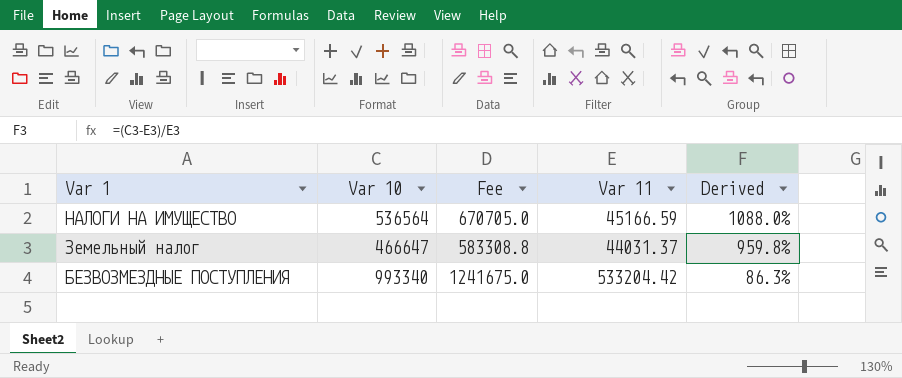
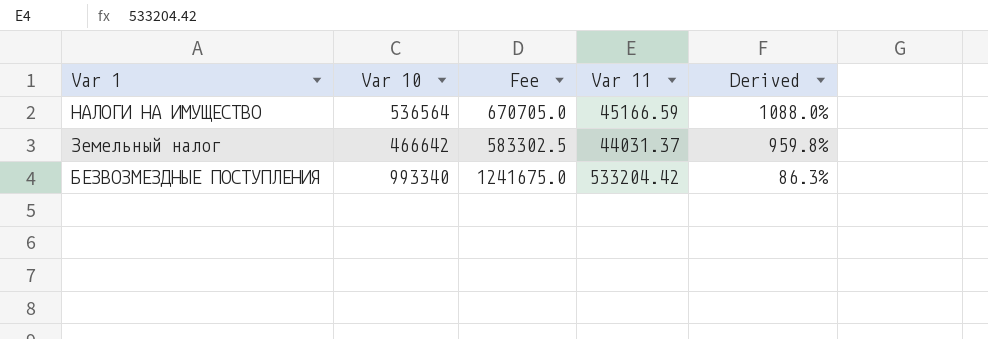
Земельный налог | Var 10: 466647 -> 466642
Земельный налог | Fee: 583308.8 -> 583302.5

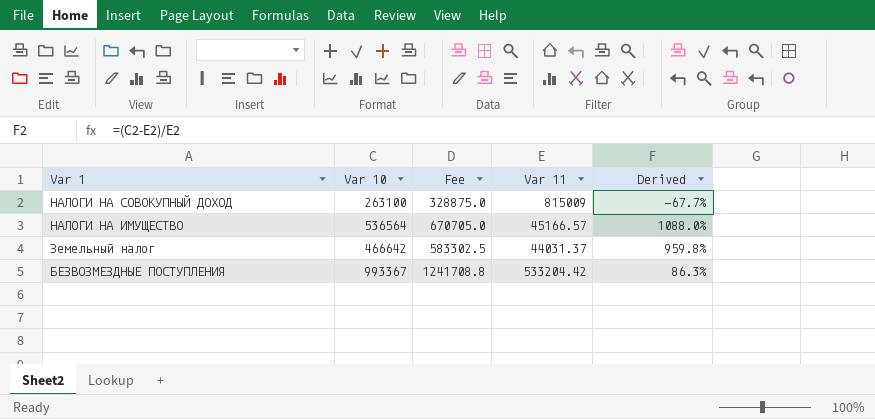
row НАЛОГИ НА СОВОКУПНЫЙ ДОХОД: none -> 263100 | 328875.0 | 815009 | -67.7%
НАЛОГИ НА ИМУЩЕСТВО | Var 11: 45166.59 -> 45166.57
БЕЗВОЗМЕЗДНЫЕ ПОСТУПЛЕНИЯ | Var 10: 993340 -> 993367
БЕЗВОЗМЕЗДНЫЕ ПОСТУПЛЕНИЯ | Fee: 1241675.0 -> 1241708.8

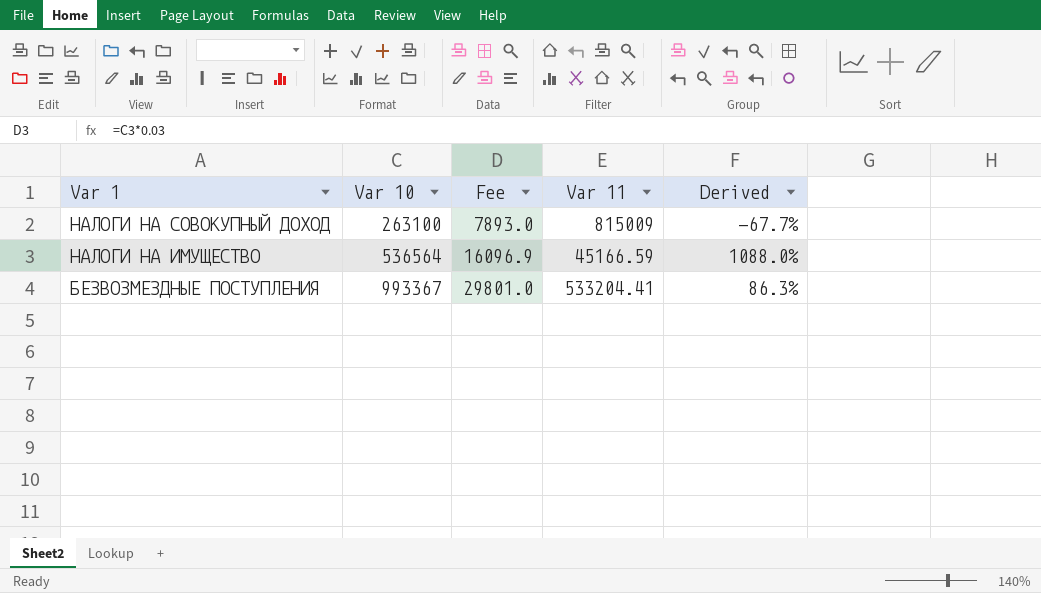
column Fee | formula: [Var 10] * 1.25 -> [Var 10] * 0.03
row Земельный налог: 466642 | 583302.5 | 44031.37 | 959.8% -> none
НАЛОГИ НА ИМУЩЕСТВО | Var 11: 45166.57 -> 45166.59
БЕЗВОЗМЕЗДНЫЕ ПОСТУПЛЕНИЯ | Var 11: 533204.42 -> 533204.41

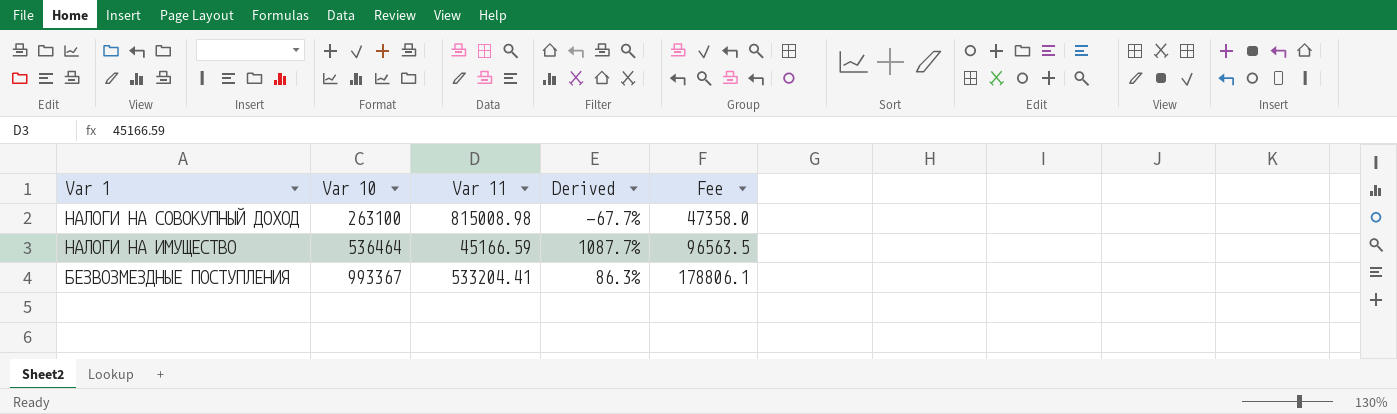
column Fee | formula: [Var 10] * 0.03 -> [Var 10] * 0.18
column Fee | position: 3 -> 5
НАЛОГИ НА СОВОКУПНЫЙ ДОХОД | Var 11: 815009 -> 815008.98
НАЛОГИ НА ИМУЩЕСТВО | Var 10: 536564 -> 536464
НАЛОГИ НА ИМУЩЕСТВО | Derived: 1088.0% -> 1087.7%

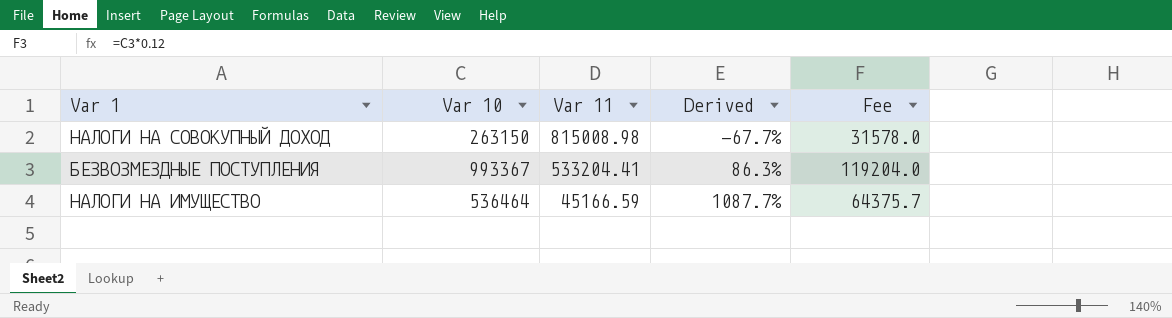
row order: Var 1 descending -> Var 11 descending
column Fee | formula: [Var 10] * 0.18 -> [Var 10] * 0.12
НАЛОГИ НА СОВОКУПНЫЙ ДОХОД | Var 10: 263100 -> 263150

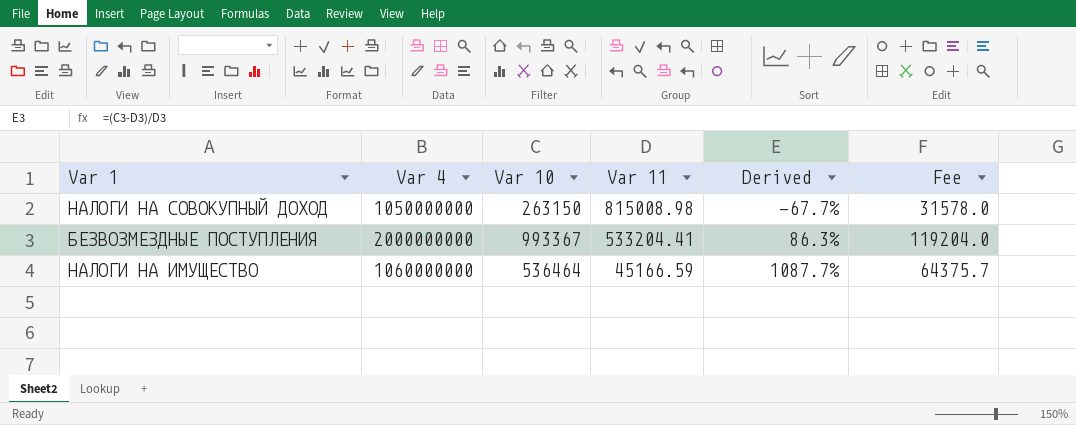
column Var 4 | position: none -> 2

